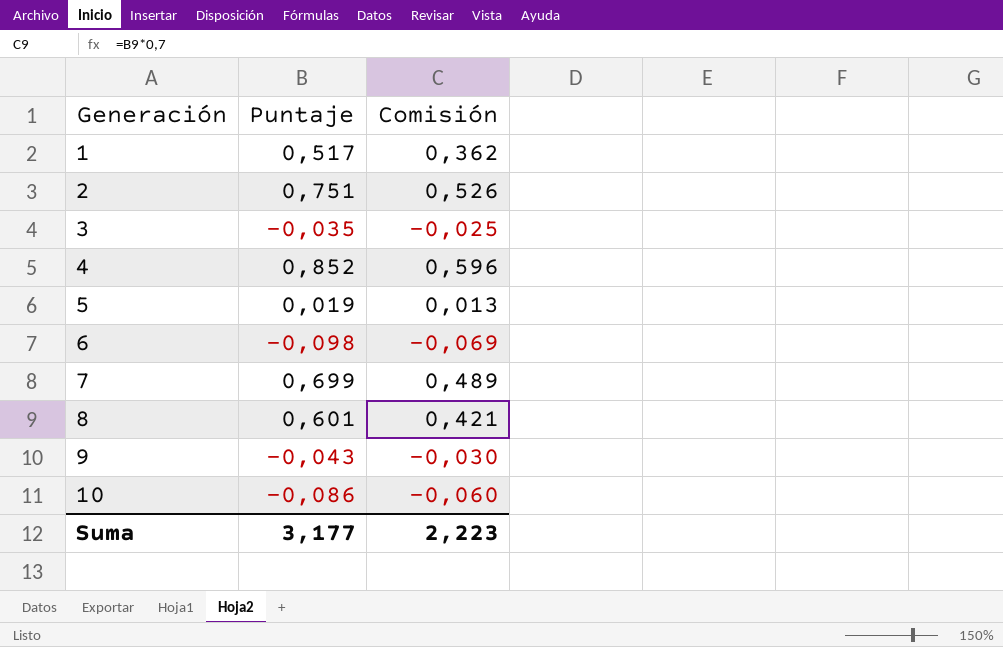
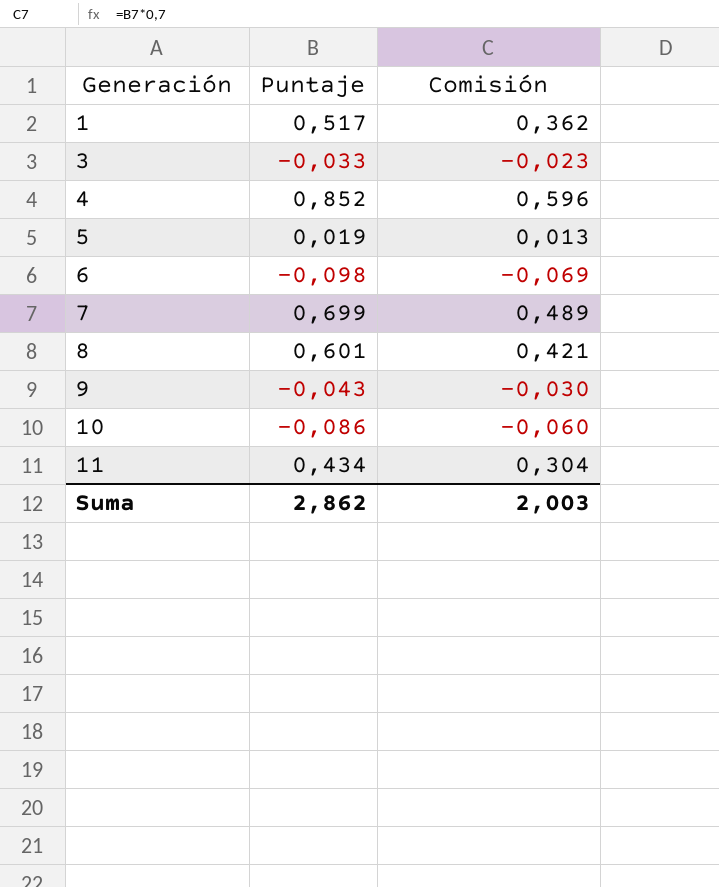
row 2: 0,751 | 0,526 -> none
3 | Puntaje: -0,035 -> -0,033
3 | Comisión: -0,025 -> -0,023
row 11: none -> 0,434 | 0,304
Suma | Puntaje: 3,177 -> 2,862
Suma | Comisión: 2,223 -> 2,003

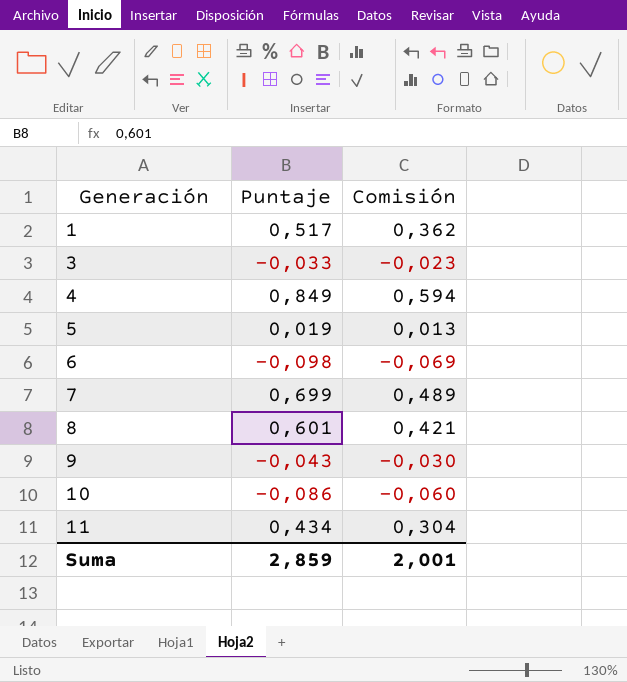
4 | Puntaje: 0,852 -> 0,849
4 | Comisión: 0,596 -> 0,594
Suma | Puntaje: 2,862 -> 2,859
Suma | Comisión: 2,003 -> 2,001

